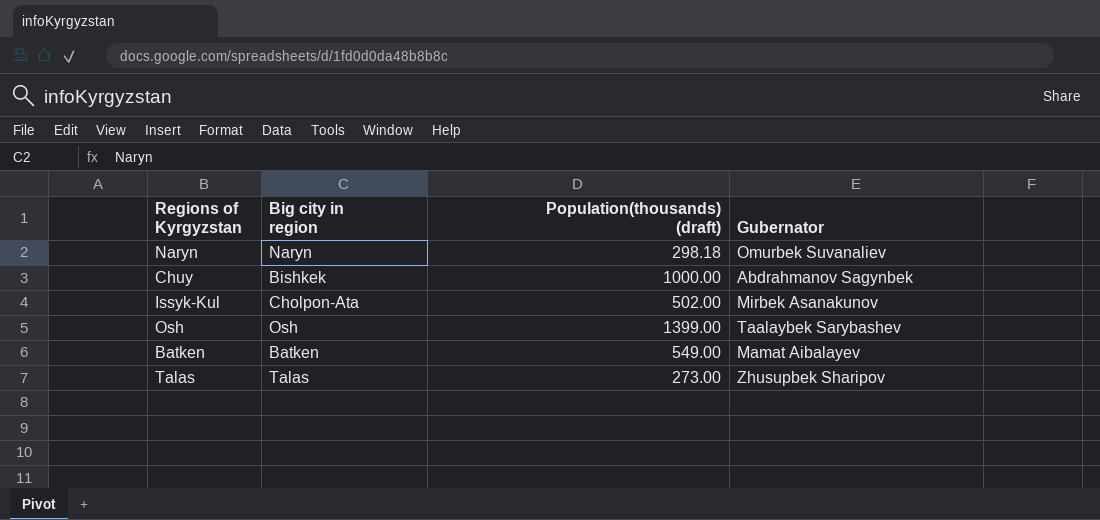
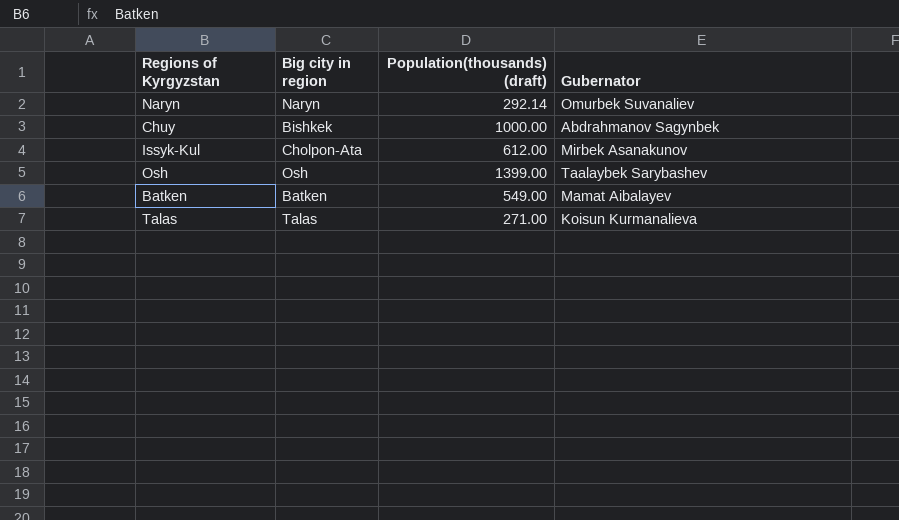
Naryn | Population(thousands) (draft): 298.18 -> 292.14
Issyk-Kul | Population(thousands) (draft): 502.00 -> 612.00
Talas | Population(thousands) (draft): 273.00 -> 271.00
Talas | Gubernator: Zhusupbek Sharipov -> Koisun Kurmanalieva

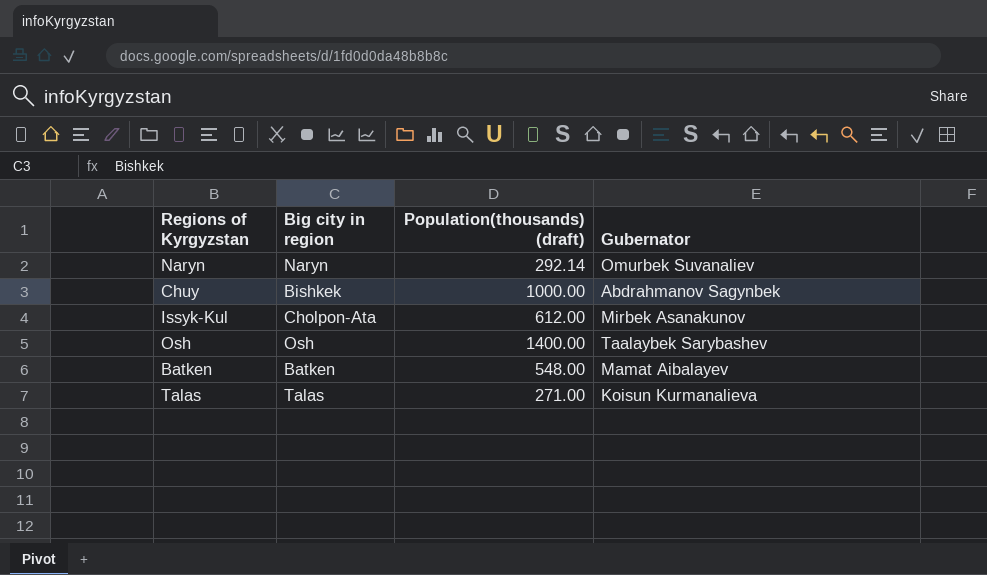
Osh | Population(thousands) (draft): 1399.00 -> 1400.00
Batken | Population(thousands) (draft): 549.00 -> 548.00

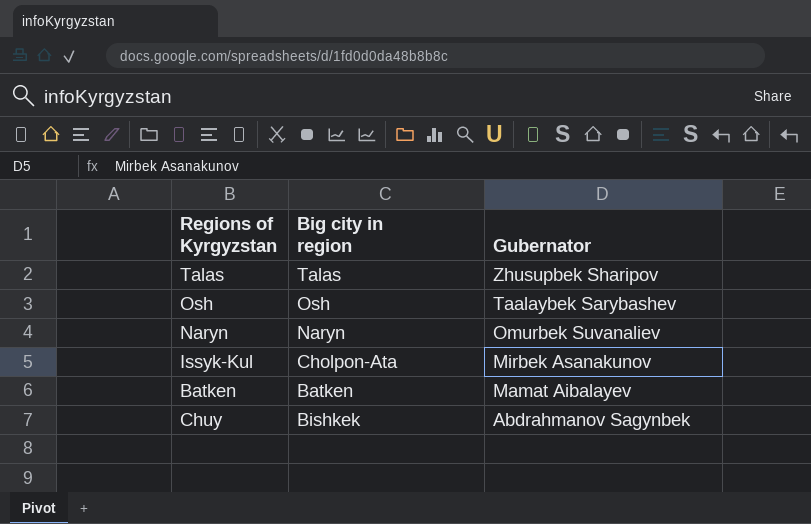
row order: none -> Gubernator descending
column Population(thousands) (draft) | position: 3 -> none
Talas | Gubernator: Koisun Kurmanalieva -> Zhusupbek Sharipov

